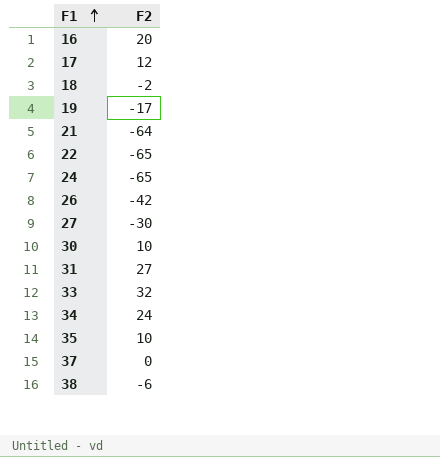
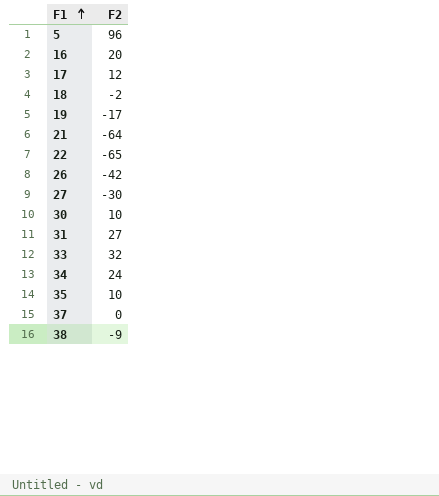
row 24: -65 -> none
row 5: none -> 96
38 | F2: -6 -> -9

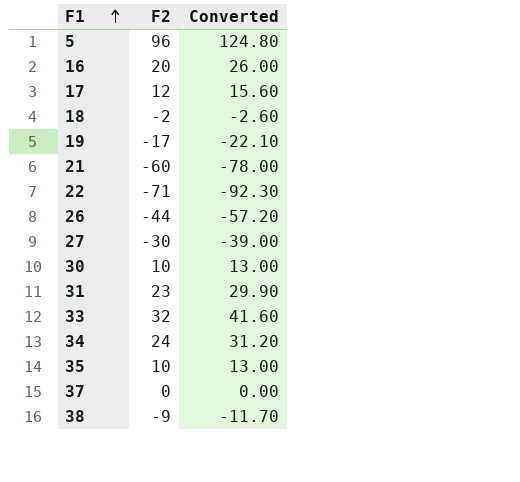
column Converted | formula: none -> [F2] * 1.3
21 | F2: -64 -> -60
22 | F2: -65 -> -71
26 | F2: -42 -> -44
31 | F2: 27 -> 23

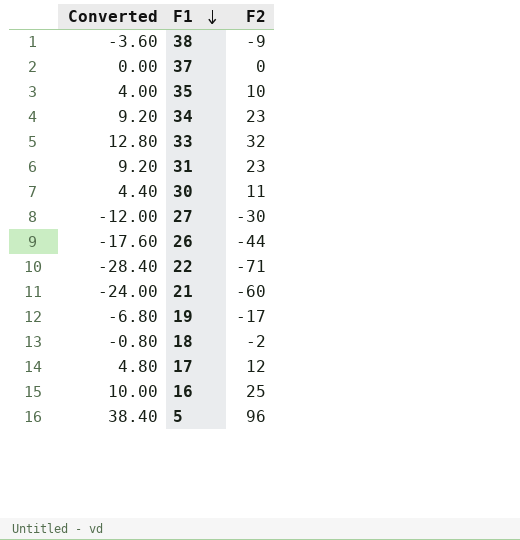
row order: F1 ascending -> F1 descending
column Converted | formula: [F2] * 1.3 -> [F2] * 0.4
column Converted | position: 3 -> 1
34 | F2: 24 -> 23
30 | F2: 10 -> 11
16 | F2: 20 -> 25

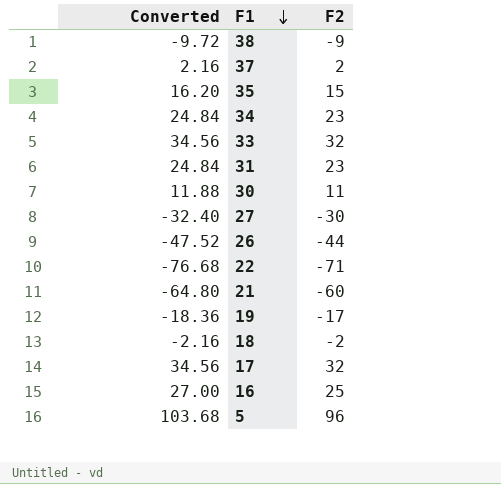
column Converted | formula: [F2] * 0.4 -> [F2] * 1.08
37 | F2: 0 -> 2
35 | F2: 10 -> 15
17 | F2: 12 -> 32

